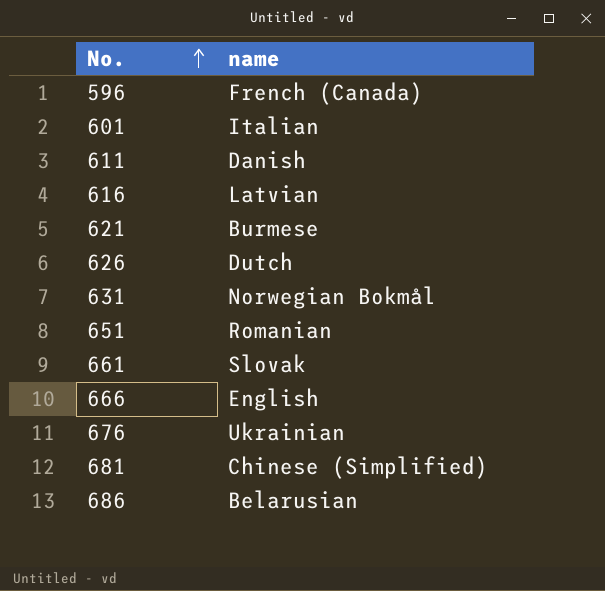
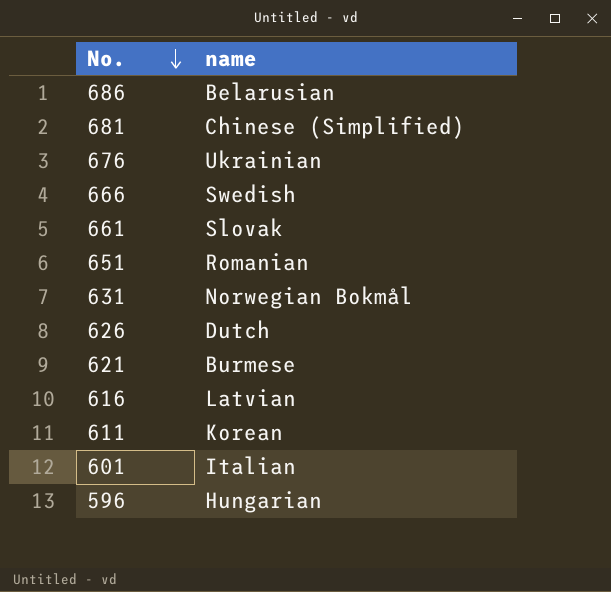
row order: No. ascending -> No. descending
666 | name: English -> Swedish
611 | name: Danish -> Korean
596 | name: French (Canada) -> Hungarian

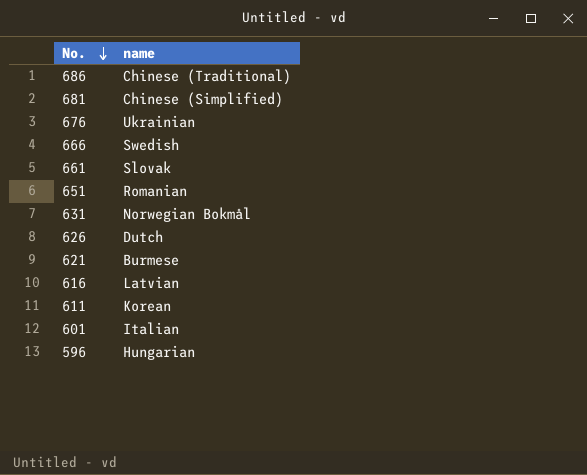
686 | name: Belarusian -> Chinese (Traditional)

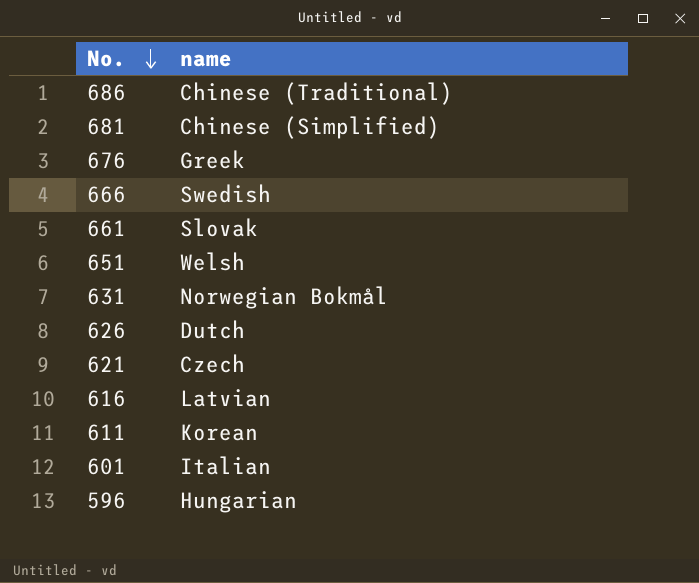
676 | name: Ukrainian -> Greek
651 | name: Romanian -> Welsh
621 | name: Burmese -> Czech

